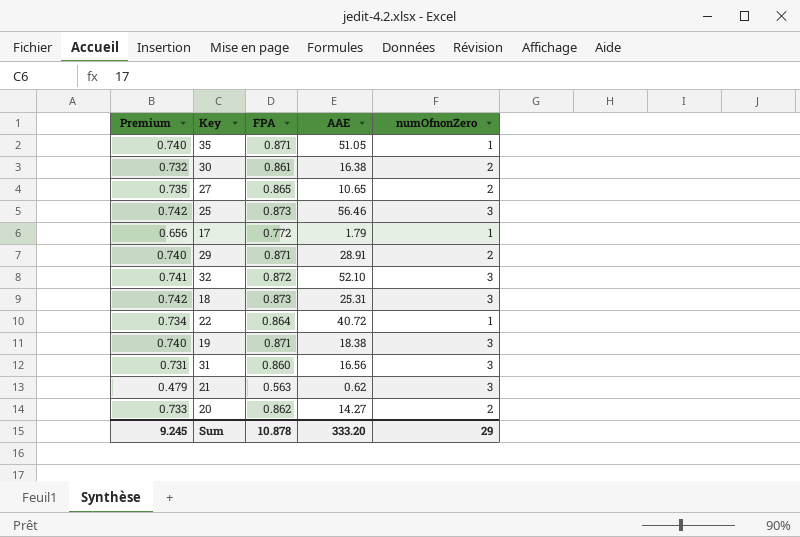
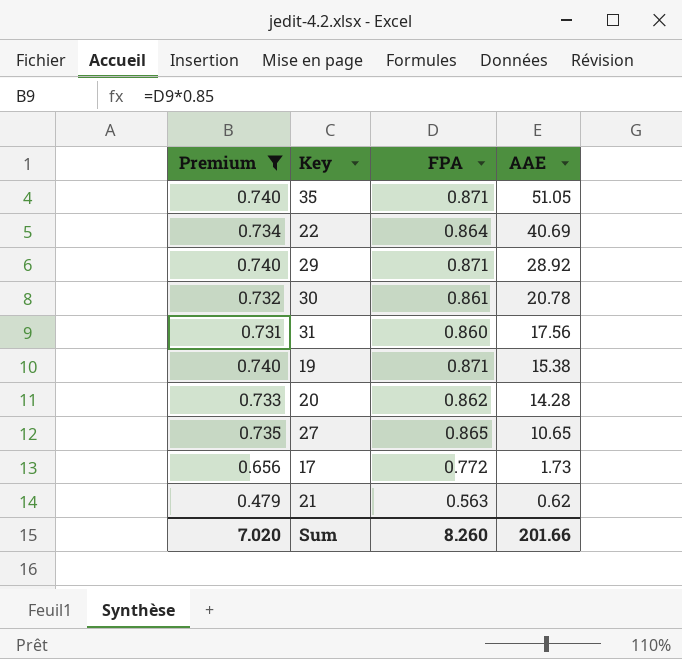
filter: none -> Premium <= 0.740
row order: none -> AAE descending
column numOfnonZero | position: 5 -> none
22 | AAE: 40.72 -> 40.69
29 | AAE: 28.91 -> 28.92
30 | AAE: 16.38 -> 20.78
31 | AAE: 16.56 -> 17.56
19 | AAE: 18.38 -> 15.38
20 | AAE: 14.27 -> 14.28
17 | AAE: 1.79 -> 1.73
Sum | Premium: 9.245 -> 7.020
Sum | FPA: 10.878 -> 8.260
Sum | AAE: 333.20 -> 201.66

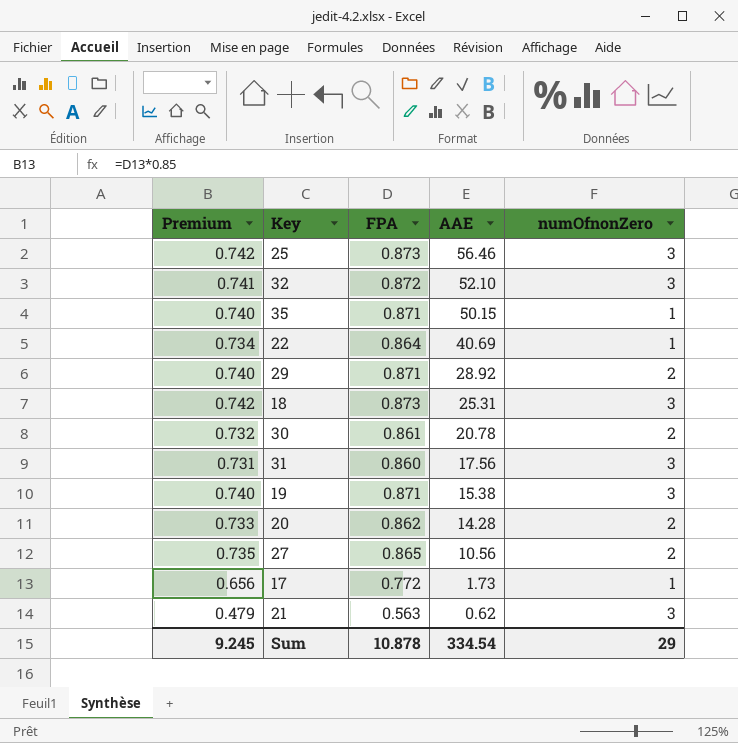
filter: Premium <= 0.740 -> none
column numOfnonZero | position: none -> 5
35 | AAE: 51.05 -> 50.15
27 | AAE: 10.65 -> 10.56
Sum | Premium: 7.020 -> 9.245
Sum | FPA: 8.260 -> 10.878
Sum | AAE: 201.66 -> 334.54

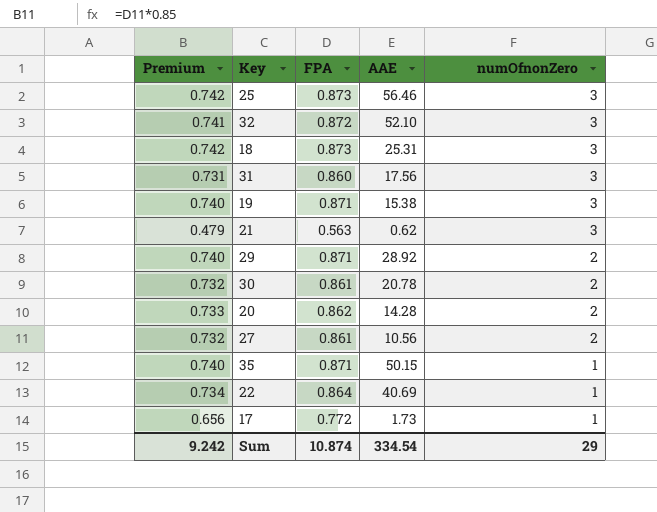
row order: AAE descending -> numOfnonZero descending
27 | Premium: 0.735 -> 0.732
27 | FPA: 0.865 -> 0.861
Sum | Premium: 9.245 -> 9.242
Sum | FPA: 10.878 -> 10.874

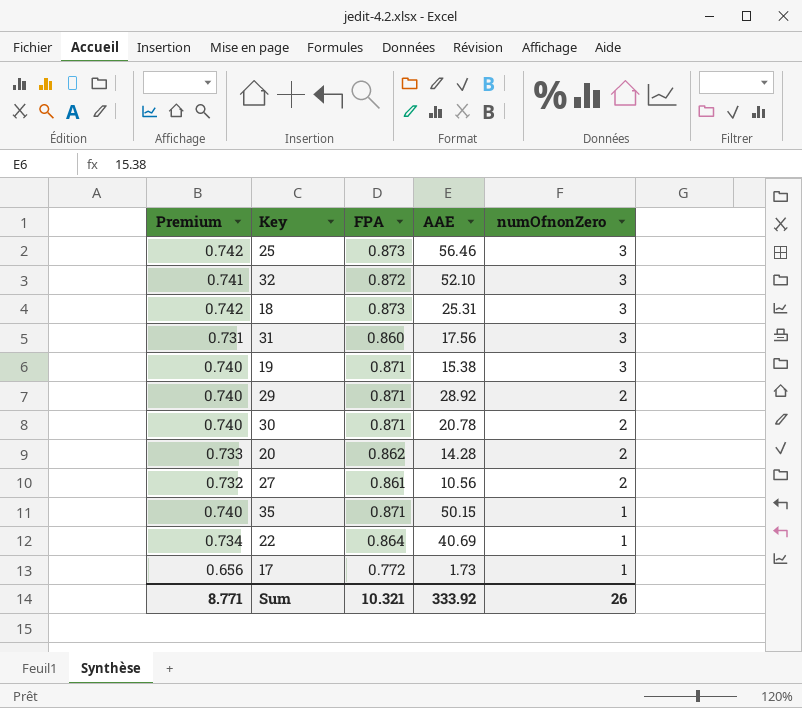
row 21: 0.479 | 0.563 | 0.62 | 3 -> none
30 | Premium: 0.732 -> 0.740
30 | FPA: 0.861 -> 0.871
Sum | Premium: 9.242 -> 8.771
Sum | FPA: 10.874 -> 10.321
Sum | AAE: 334.54 -> 333.92
Sum | numOfnonZero: 29 -> 26

